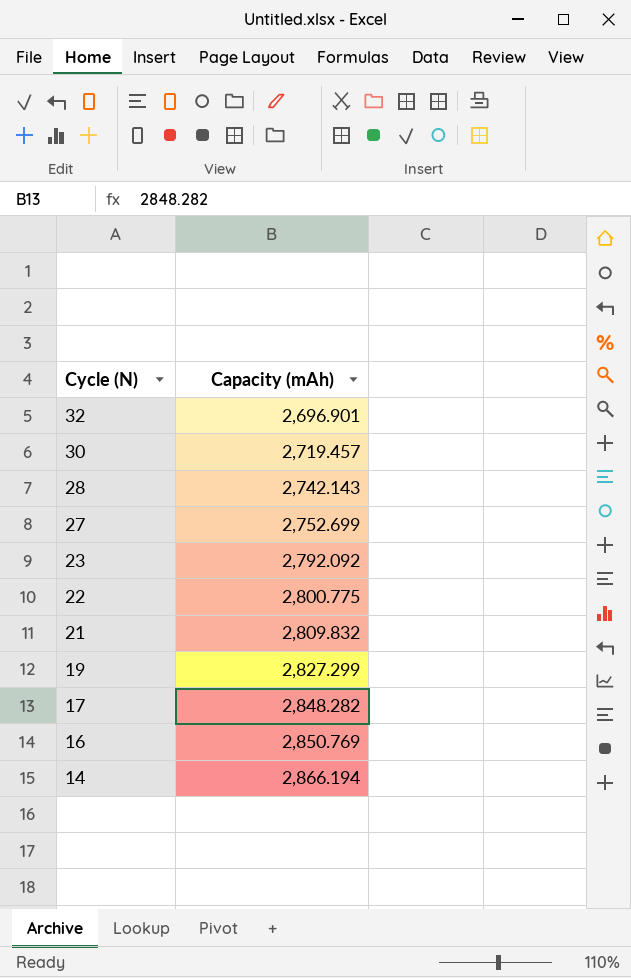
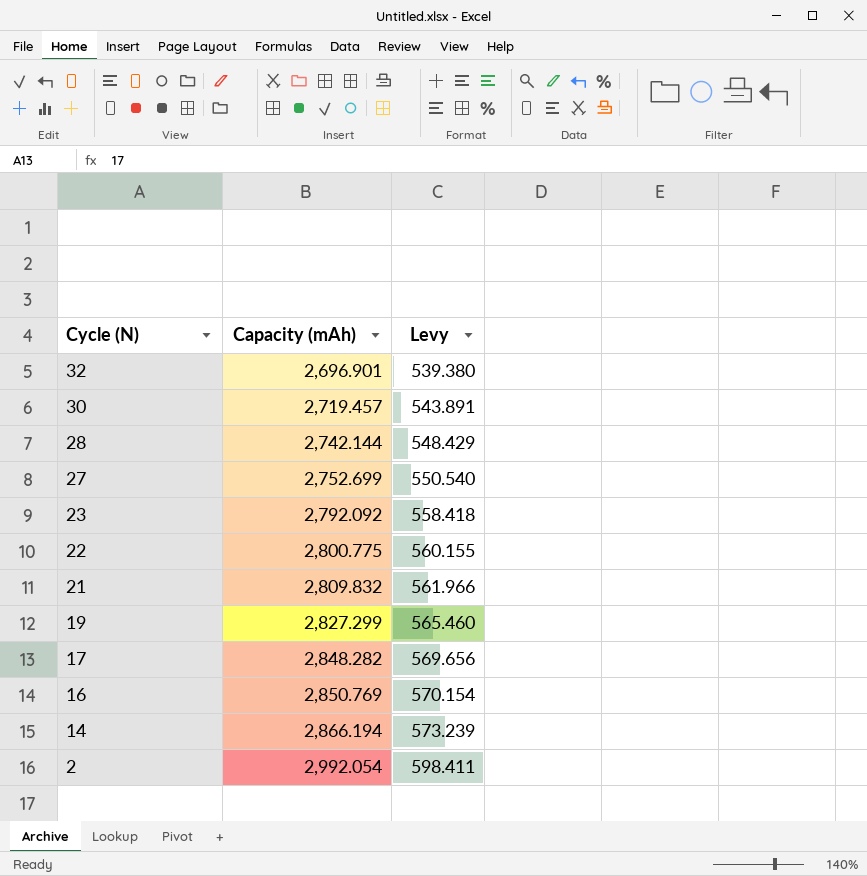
column Levy | formula: none -> [Capacity (mAh)] * 0.2
28 | Capacity (mAh): 2,742.143 -> 2,742.144
row 2: none -> 2,992.054 | 598.411

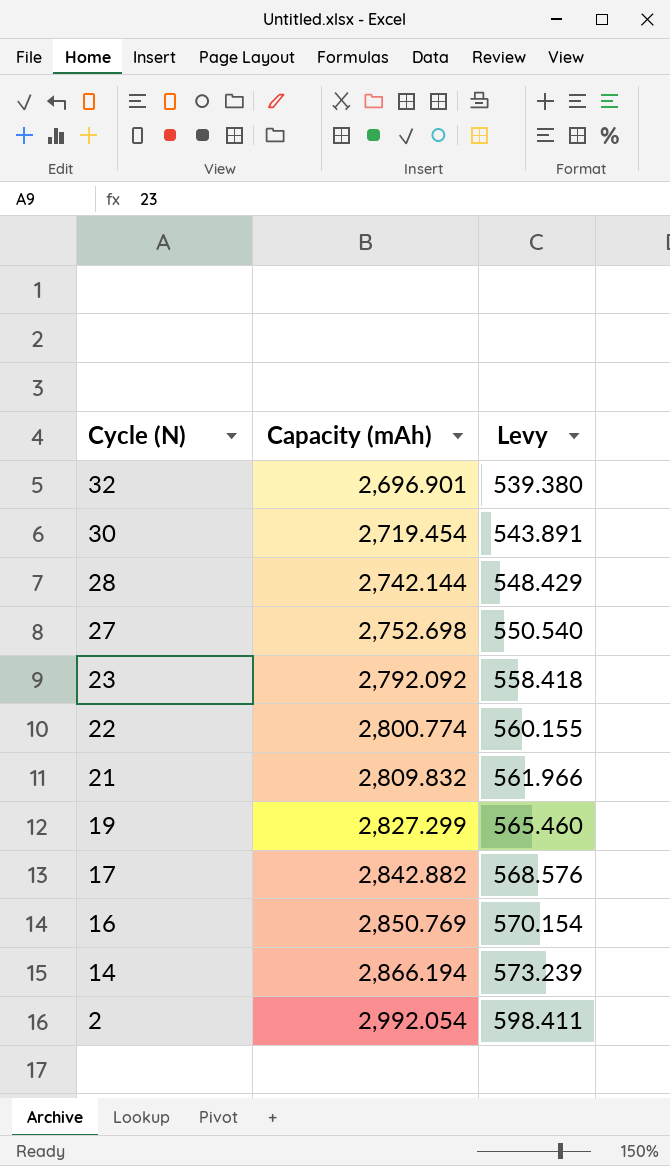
30 | Capacity (mAh): 2,719.457 -> 2,719.454
27 | Capacity (mAh): 2,752.699 -> 2,752.698
22 | Capacity (mAh): 2,800.775 -> 2,800.774
17 | Capacity (mAh): 2,848.282 -> 2,842.882
17 | Levy: 569.656 -> 568.576

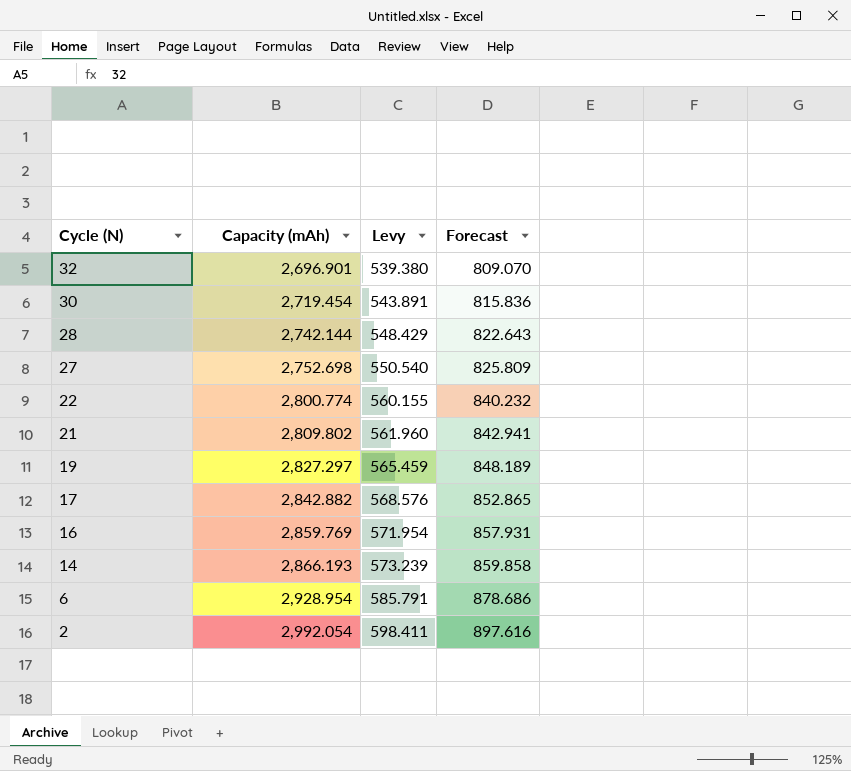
column Forecast | formula: none -> [Capacity (mAh)] * 0.3
row 23: 2,792.092 | 558.418 -> none
21 | Capacity (mAh): 2,809.832 -> 2,809.802
21 | Levy: 561.966 -> 561.960
19 | Capacity (mAh): 2,827.299 -> 2,827.297
19 | Levy: 565.460 -> 565.459
16 | Capacity (mAh): 2,850.769 -> 2,859.769
16 | Levy: 570.154 -> 571.954
14 | Capacity (mAh): 2,866.194 -> 2,866.193
row 6: none -> 2,928.954 | 585.791 | 878.686

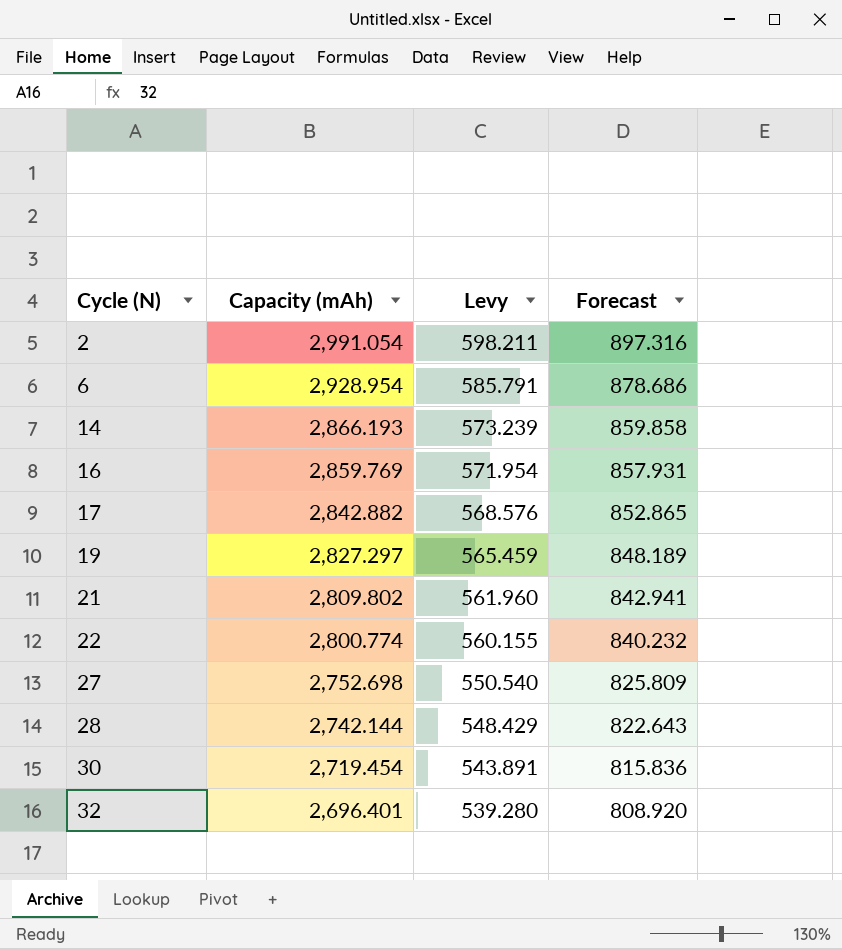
row order: Cycle (N) descending -> Cycle (N) ascending
2 | Capacity (mAh): 2,992.054 -> 2,991.054
2 | Levy: 598.411 -> 598.211
2 | Forecast: 897.616 -> 897.316
32 | Capacity (mAh): 2,696.901 -> 2,696.401
32 | Levy: 539.380 -> 539.280
32 | Forecast: 809.070 -> 808.920

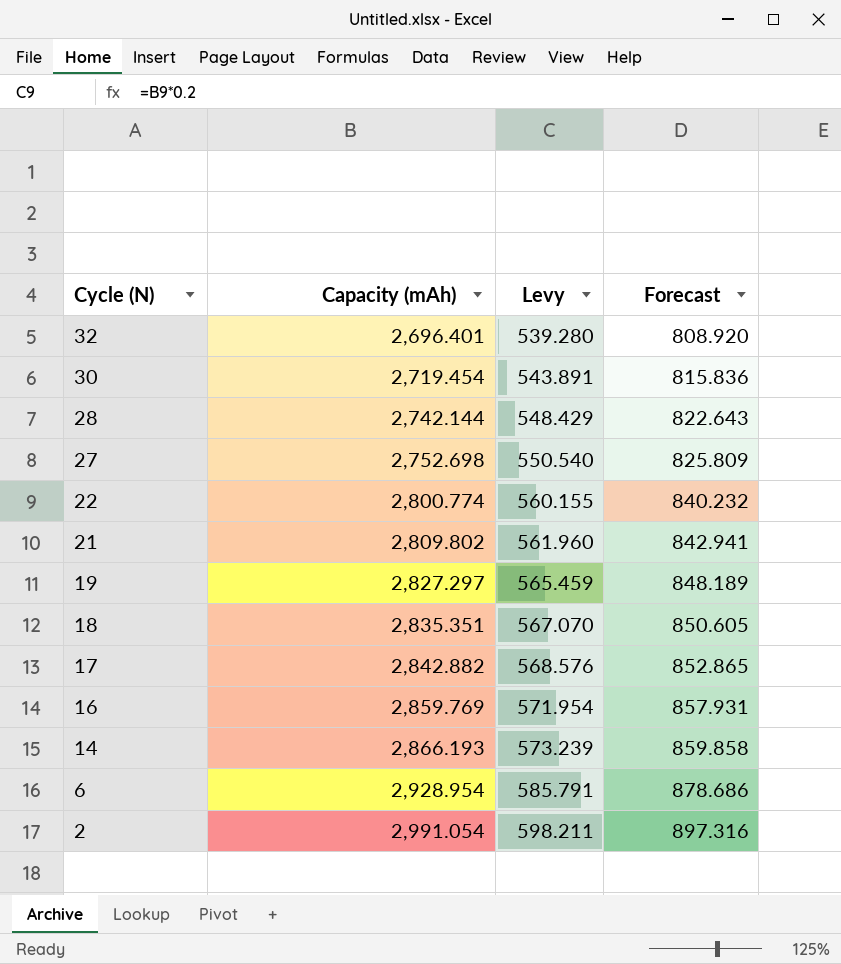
row order: Cycle (N) ascending -> Cycle (N) descending
row 18: none -> 2,835.351 | 567.070 | 850.605

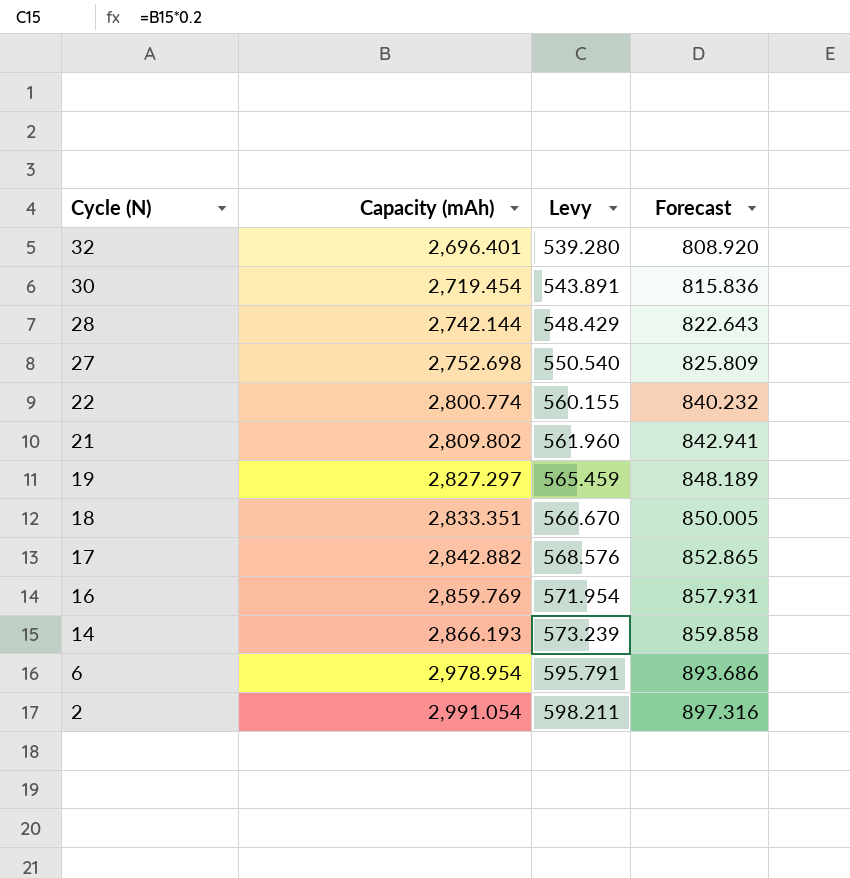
18 | Capacity (mAh): 2,835.351 -> 2,833.351
18 | Levy: 567.070 -> 566.670
18 | Forecast: 850.605 -> 850.005
6 | Capacity (mAh): 2,928.954 -> 2,978.954
6 | Levy: 585.791 -> 595.791
6 | Forecast: 878.686 -> 893.686

